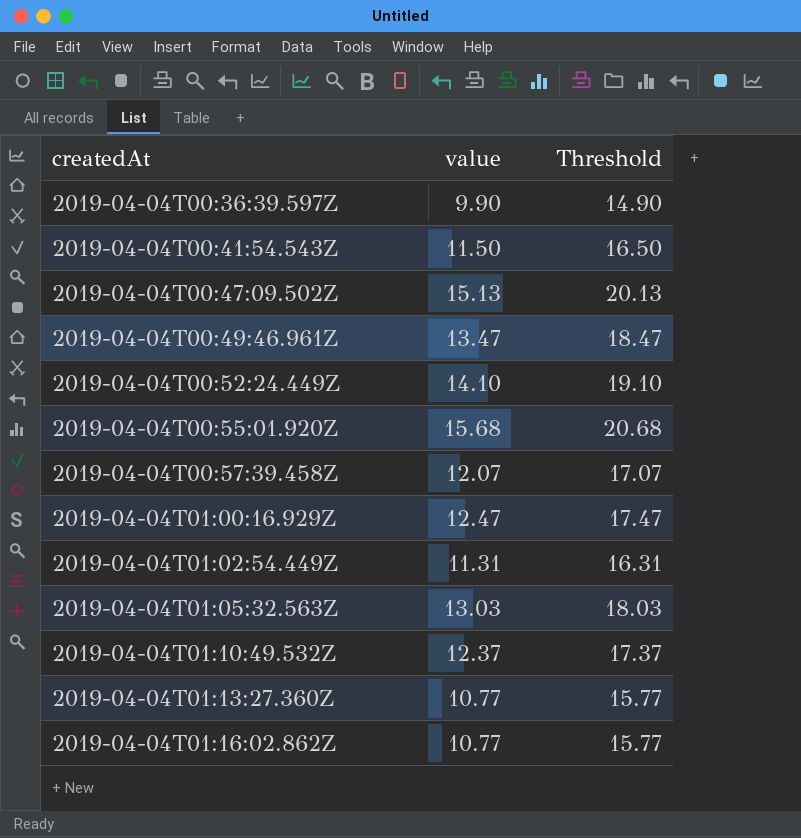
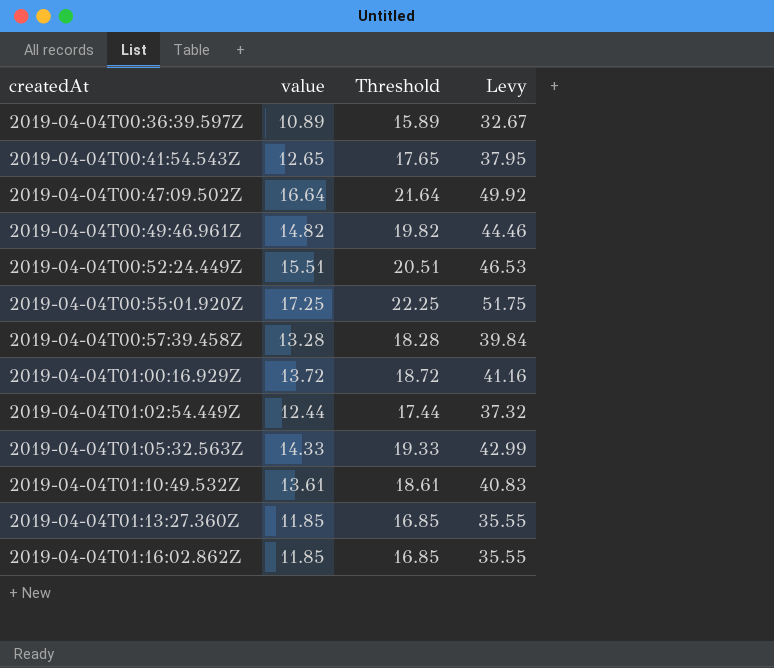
column Levy | formula: none -> [value] * 3
2019-04-04T00:36:39.597Z | value: 9.90 -> 10.89
2019-04-04T00:36:39.597Z | Threshold: 14.90 -> 15.89
2019-04-04T00:41:54.543Z | value: 11.50 -> 12.65
2019-04-04T00:41:54.543Z | Threshold: 16.50 -> 17.65
2019-04-04T00:47:09.502Z | value: 15.13 -> 16.64
2019-04-04T00:47:09.502Z | Threshold: 20.13 -> 21.64
2019-04-04T00:49:46.961Z | value: 13.47 -> 14.82
2019-04-04T00:49:46.961Z | Threshold: 18.47 -> 19.82
2019-04-04T00:52:24.449Z | value: 14.10 -> 15.51
2019-04-04T00:52:24.449Z | Threshold: 19.10 -> 20.51
2019-04-04T00:55:01.920Z | value: 15.68 -> 17.25
2019-04-04T00:55:01.920Z | Threshold: 20.68 -> 22.25
2019-04-04T00:57:39.458Z | value: 12.07 -> 13.28
2019-04-04T00:57:39.458Z | Threshold: 17.07 -> 18.28
2019-04-04T01:00:16.929Z | value: 12.47 -> 13.72
2019-04-04T01:00:16.929Z | Threshold: 17.47 -> 18.72
2019-04-04T01:02:54.449Z | value: 11.31 -> 12.44
2019-04-04T01:02:54.449Z | Threshold: 16.31 -> 17.44
2019-04-04T01:05:32.563Z | value: 13.03 -> 14.33
2019-04-04T01:05:32.563Z | Threshold: 18.03 -> 19.33
2019-04-04T01:10:49.532Z | value: 12.37 -> 13.61
2019-04-04T01:10:49.532Z | Threshold: 17.37 -> 18.61
2019-04-04T01:13:27.360Z | value: 10.77 -> 11.85
2019-04-04T01:13:27.360Z | Threshold: 15.77 -> 16.85
2019-04-04T01:16:02.862Z | value: 10.77 -> 11.85
2019-04-04T01:16:02.862Z | Threshold: 15.77 -> 16.85

